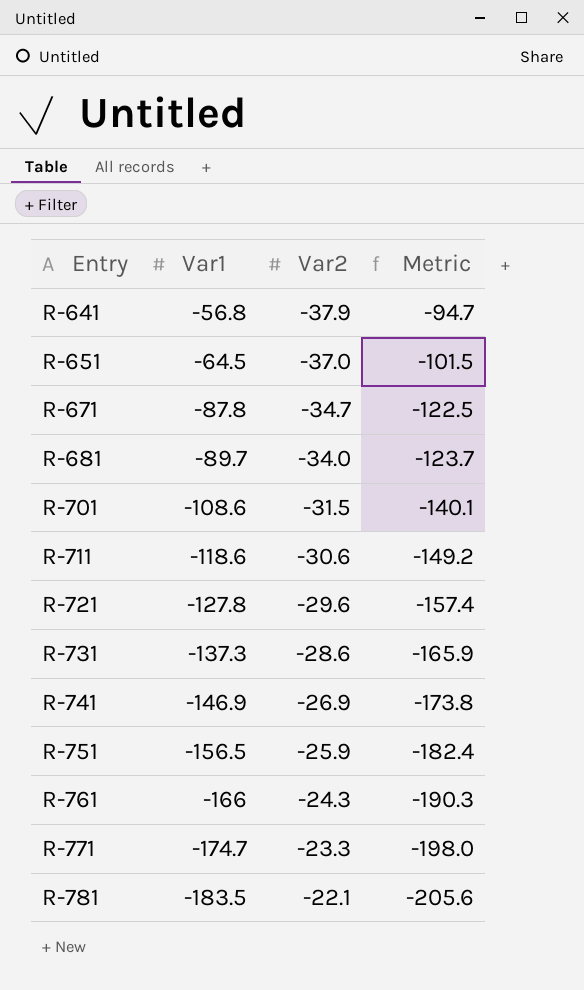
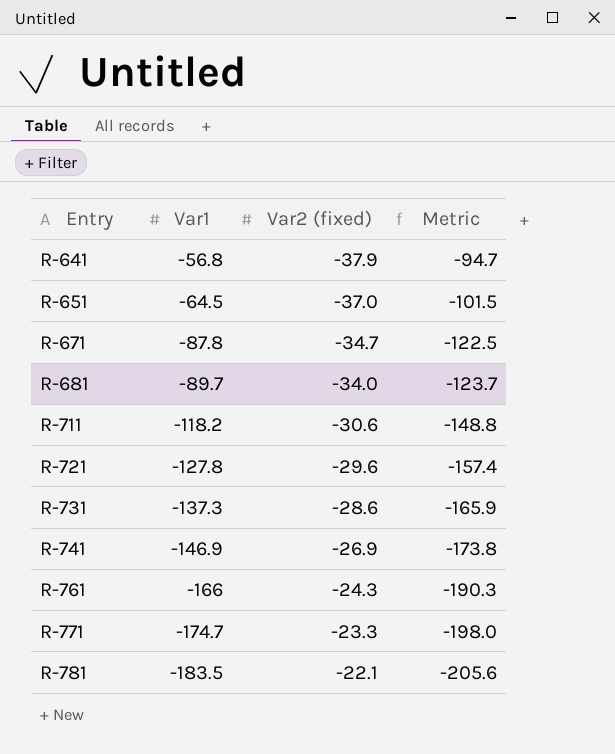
column name: Var2 -> Var2 (fixed)
row R-701: -108.6 | -31.5 | -140.1 -> none
row R-751: -156.5 | -25.9 | -182.4 -> none
R-711 | Var1: -118.6 -> -118.2
R-711 | Metric: -149.2 -> -148.8

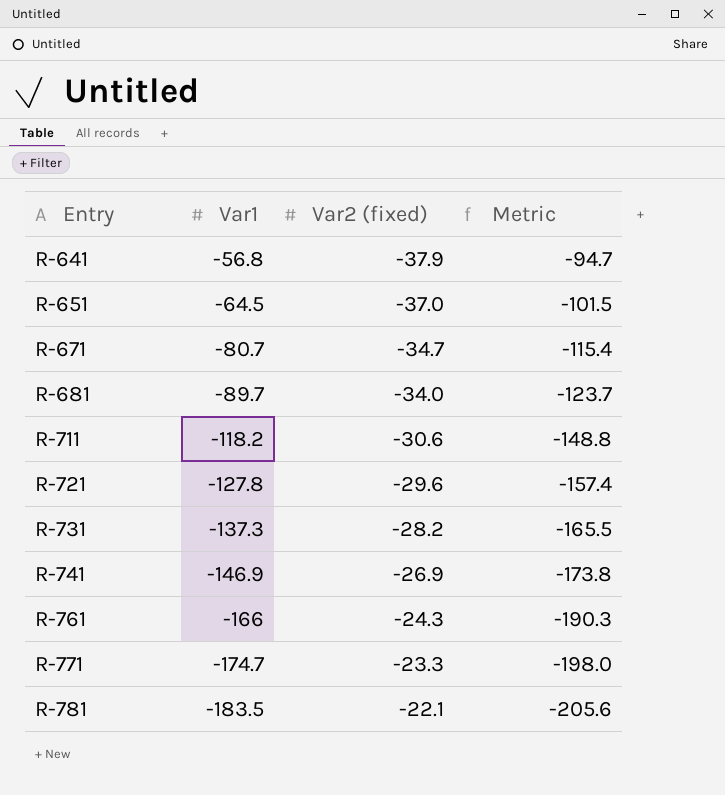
R-671 | Var1: -87.8 -> -80.7
R-671 | Metric: -122.5 -> -115.4
R-731 | Var2 (fixed): -28.6 -> -28.2
R-731 | Metric: -165.9 -> -165.5

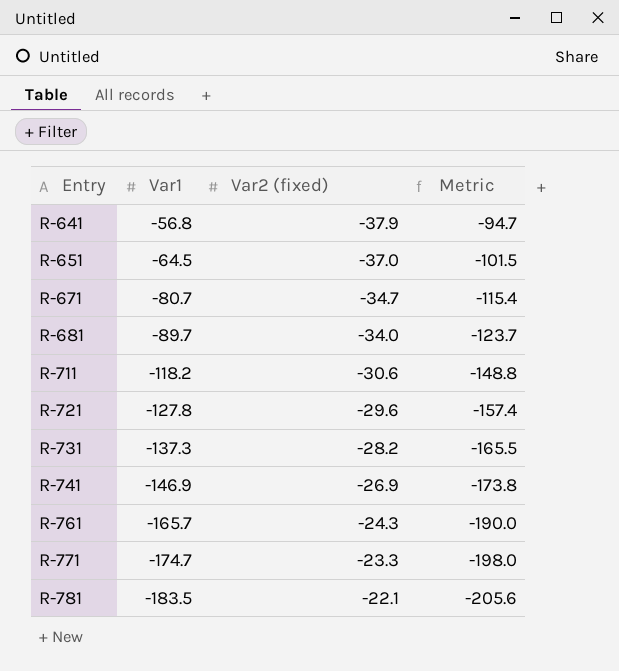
R-761 | Var1: -166 -> -165.7
R-761 | Metric: -190.3 -> -190.0

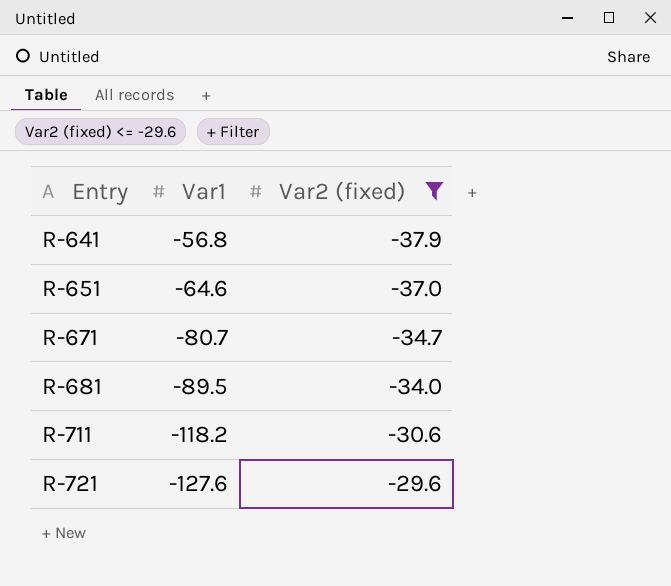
filter: none -> Var2 (fixed) <= -29.6
column Metric | formula: [Var1] + [Var2 (fixed)] -> none
R-651 | Var1: -64.5 -> -64.6
R-681 | Var1: -89.7 -> -89.5
R-721 | Var1: -127.8 -> -127.6

